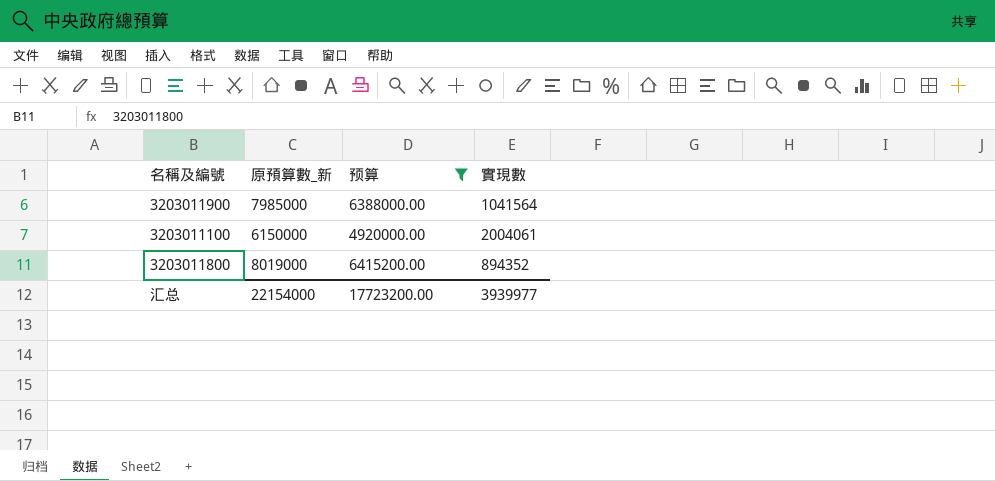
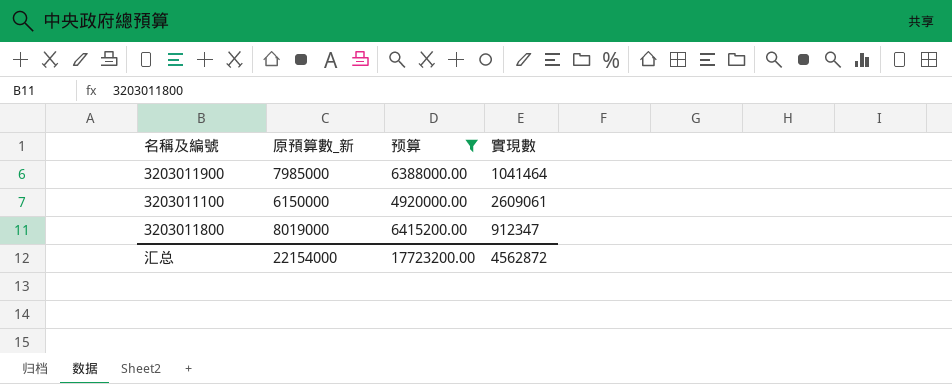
3203011900 | 實現數: 1041564 -> 1041464
3203011100 | 實現數: 2004061 -> 2609061
3203011800 | 實現數: 894352 -> 912347
汇总 | 實現數: 3939977 -> 4562872

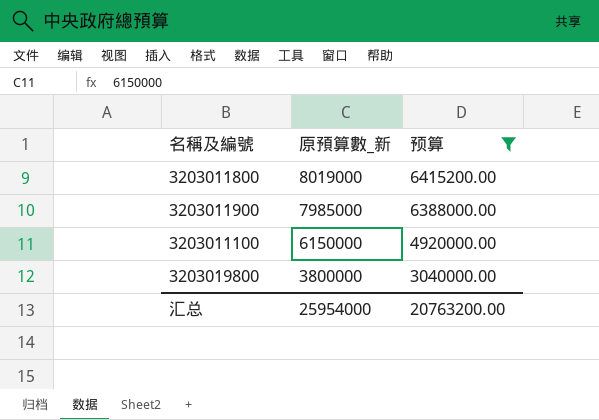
row order: none -> 原預算數_新 descending
column 實現數 | position: 4 -> none
row 3203019800: none -> 3800000 | 3040000.00
汇总 | 原預算數_新: 22154000 -> 25954000
汇总 | 预算: 17723200.00 -> 20763200.00

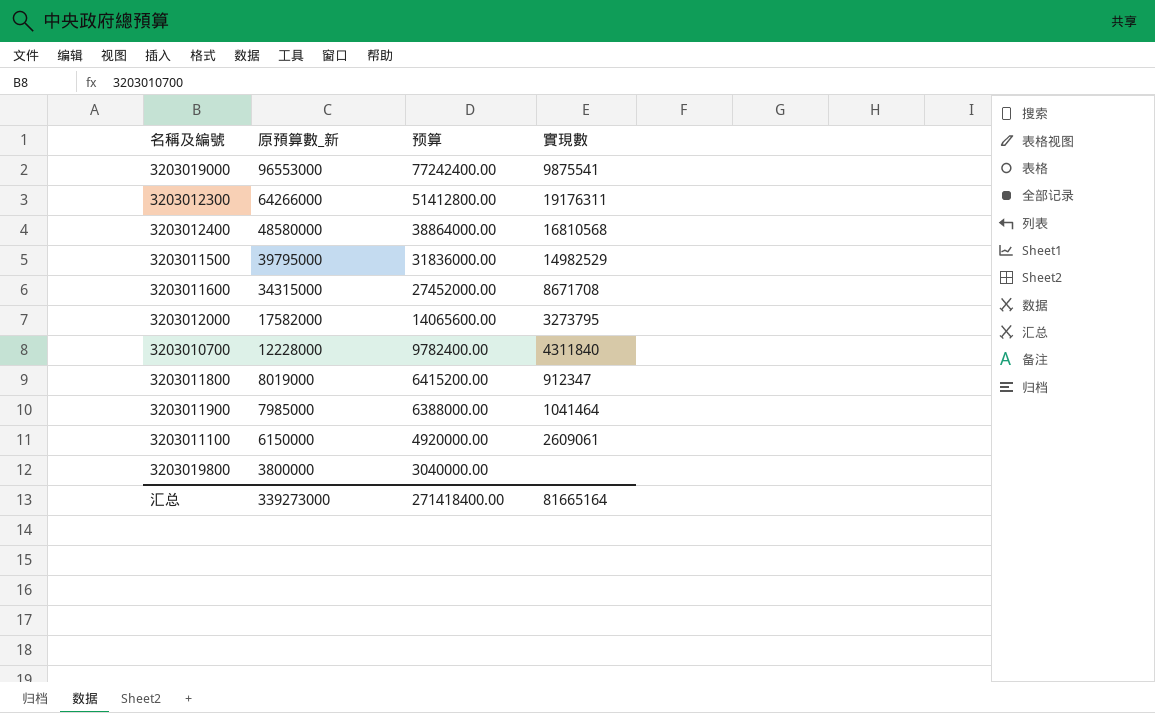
filter: 预算 <= 6415200.00 -> none
column 實現數 | position: none -> 4
汇总 | 原預算數_新: 25954000 -> 339273000
汇总 | 预算: 20763200.00 -> 271418400.00

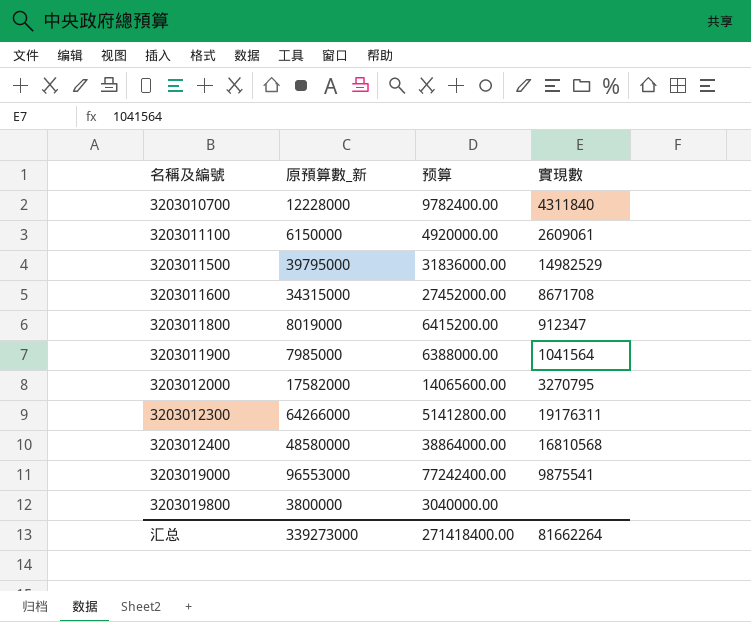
row order: 原預算數_新 descending -> 名稱及編號 ascending
3203011900 | 實現數: 1041464 -> 1041564
3203012000 | 實現數: 3273795 -> 3270795
汇总 | 實現數: 81665164 -> 81662264

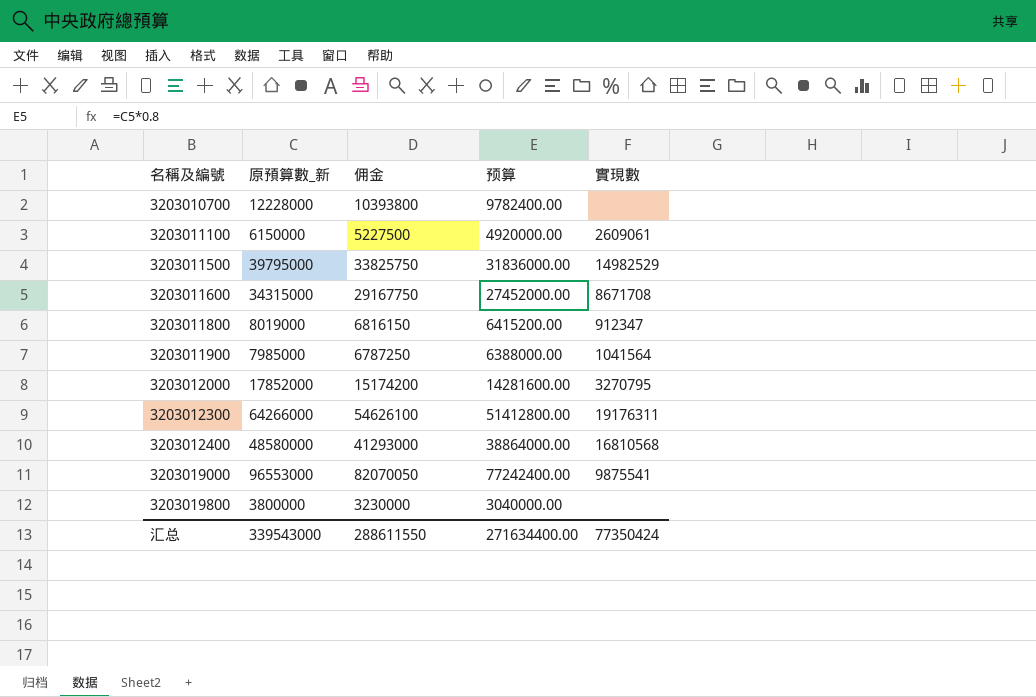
column 佣金 | formula: none -> [原預算數_新] * 0.85
3203010700 | 實現數: 4311840 -> none
3203012000 | 原預算數_新: 17582000 -> 17852000
3203012000 | 预算: 14065600.00 -> 14281600.00
汇总 | 原預算數_新: 339273000 -> 339543000
汇总 | 预算: 271418400.00 -> 271634400.00
汇总 | 實現數: 81662264 -> 77350424

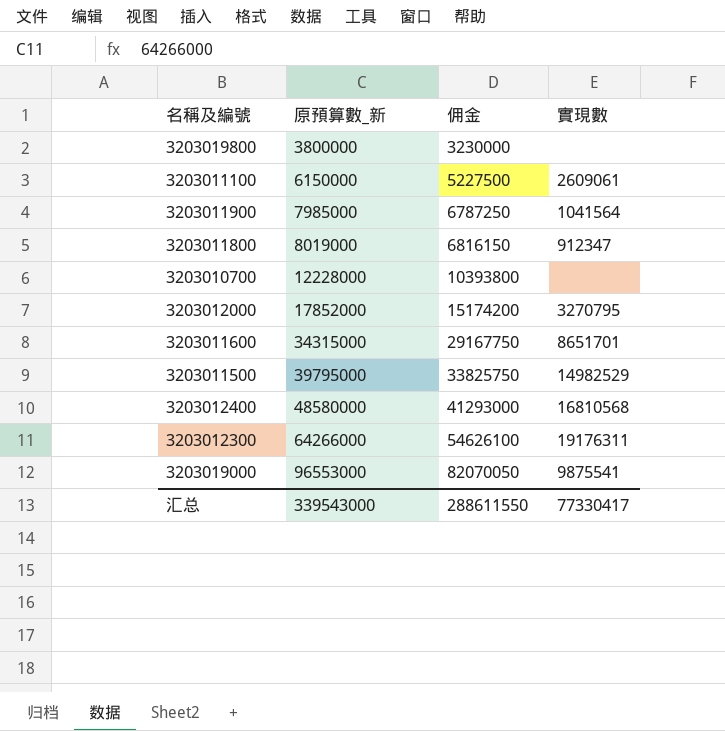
row order: 名稱及編號 ascending -> 原預算數_新 ascending
column 预算 | formula: [原預算數_新] * 0.8 -> none
3203011600 | 實現數: 8671708 -> 8651701
汇总 | 實現數: 77350424 -> 77330417

